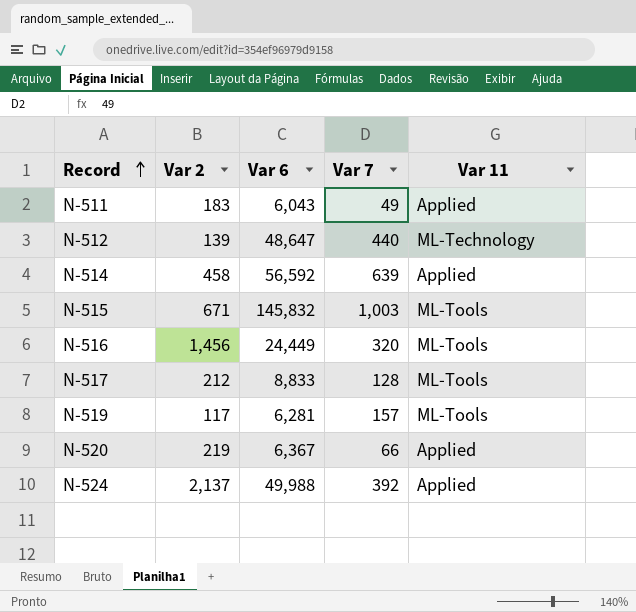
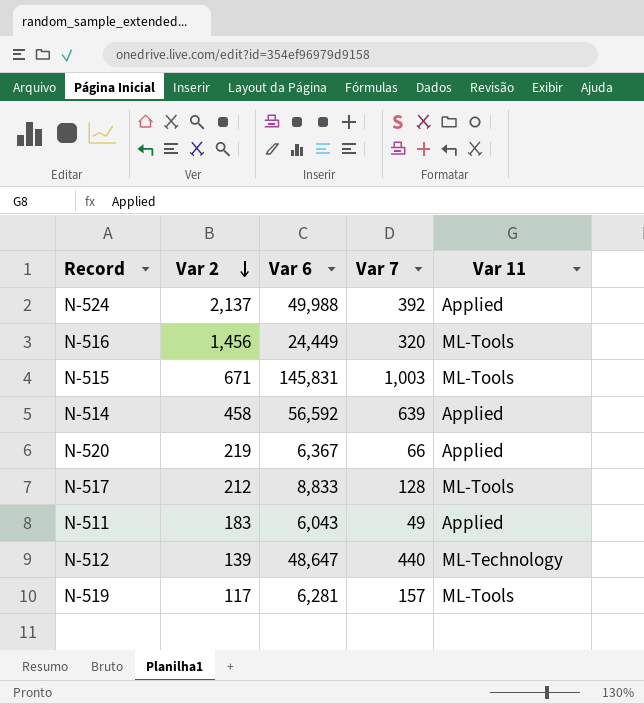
row order: Record ascending -> Var 2 descending
N-515 | Var 6: 145,832 -> 145,831

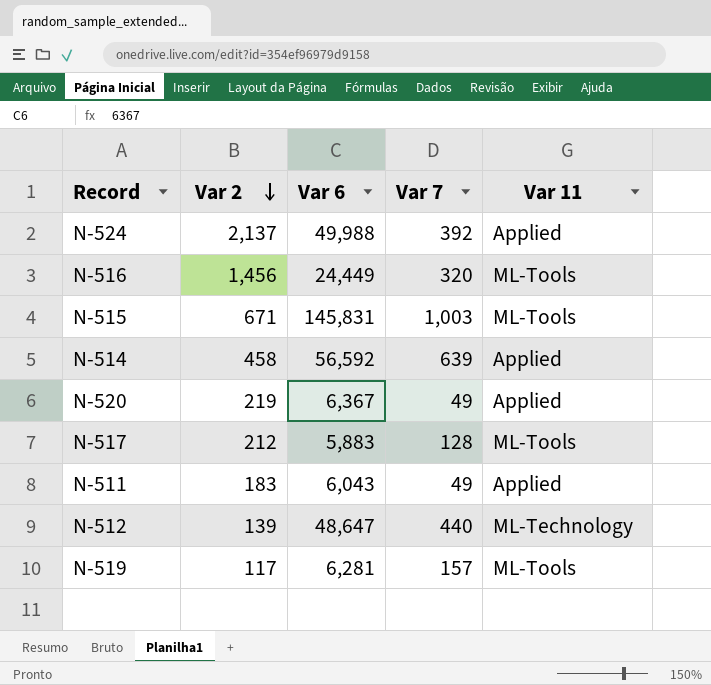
N-520 | Var 7: 66 -> 49
N-517 | Var 6: 8,833 -> 5,883

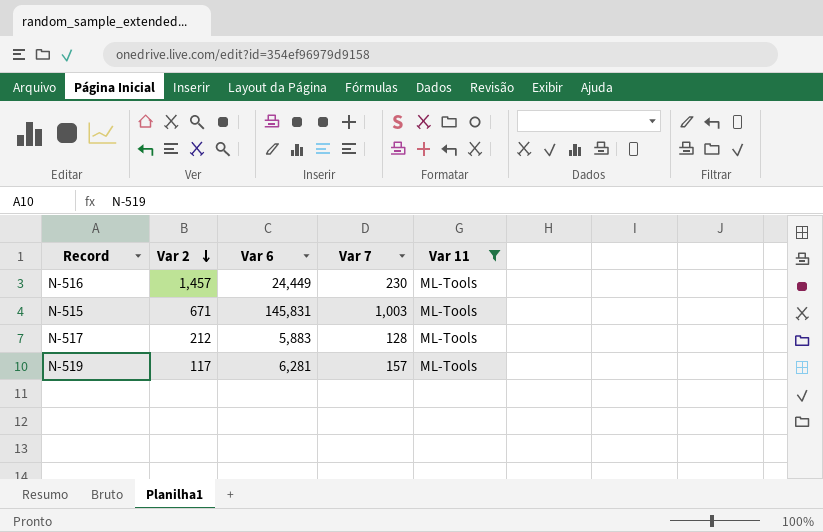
filter: none -> Var 11 = ML-Tools
N-516 | Var 2: 1,456 -> 1,457
N-516 | Var 7: 320 -> 230

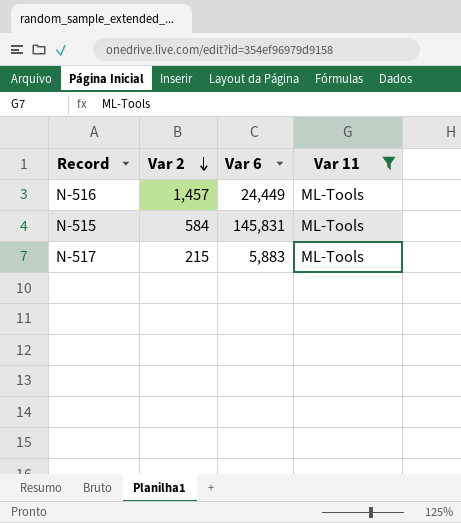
column Var 7 | position: 4 -> none
row N-519: 117 | 6,281 | 157 | ML-Tools -> none
N-515 | Var 2: 671 -> 584
N-517 | Var 2: 212 -> 215

